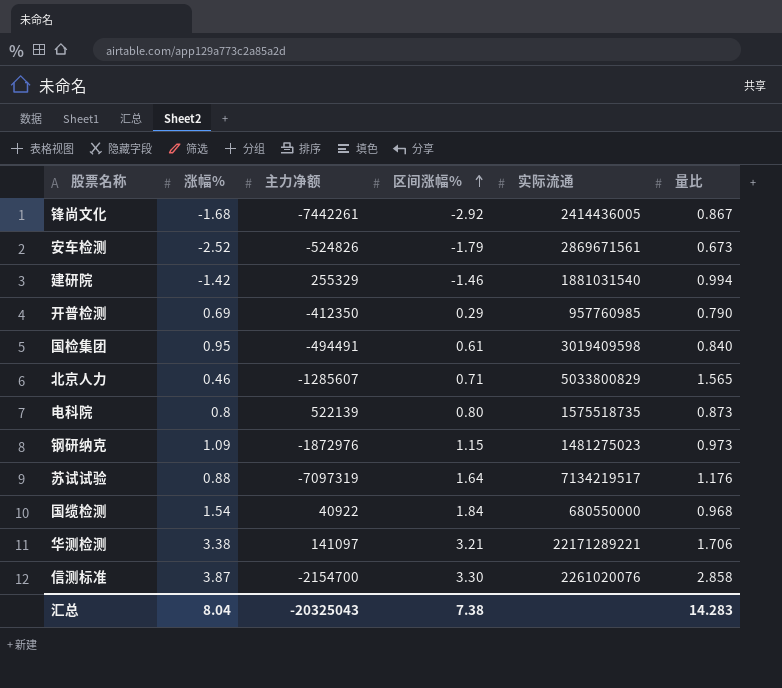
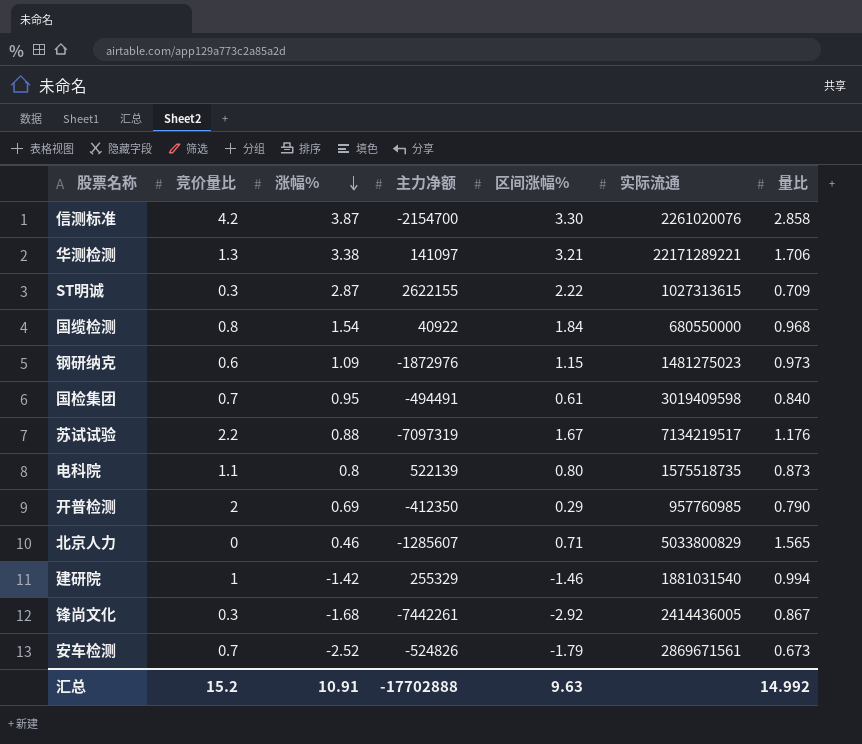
row order: 区间涨幅% ascending -> 涨幅% descending
column 竞价量比 | position: none -> 2
row ST明诚: none -> 0.3 | 2.87 | 2622155 | 2.22 | 1027313615 | 0.709
苏试试验 | 区间涨幅%: 1.64 -> 1.67
汇总 | 涨幅%: 8.04 -> 10.91
汇总 | 主力净额: -20325043 -> -17702888
汇总 | 区间涨幅%: 7.38 -> 9.63
汇总 | 量比: 14.283 -> 14.992

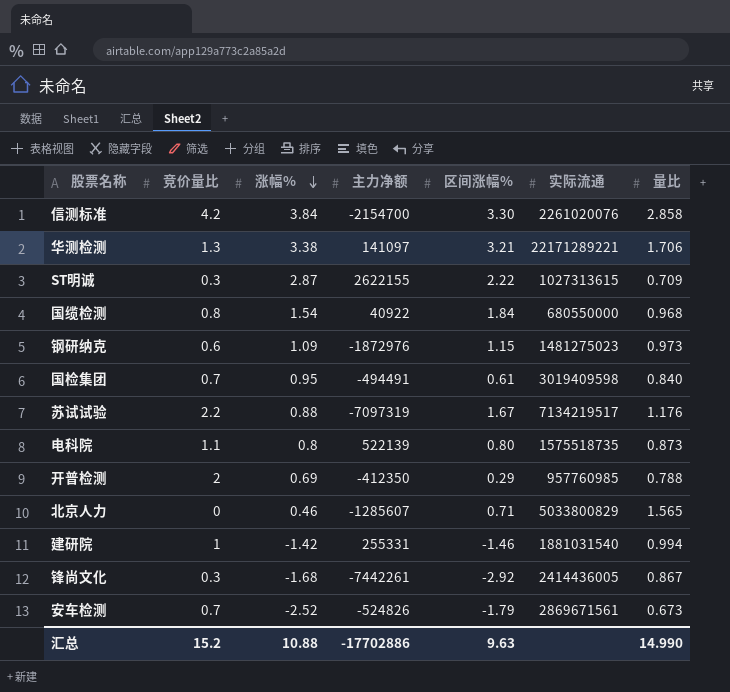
信测标准 | 涨幅%: 3.87 -> 3.84
开普检测 | 量比: 0.790 -> 0.788
建研院 | 主力净额: 255329 -> 255331
汇总 | 涨幅%: 10.91 -> 10.88
汇总 | 主力净额: -17702888 -> -17702886
汇总 | 量比: 14.992 -> 14.990

